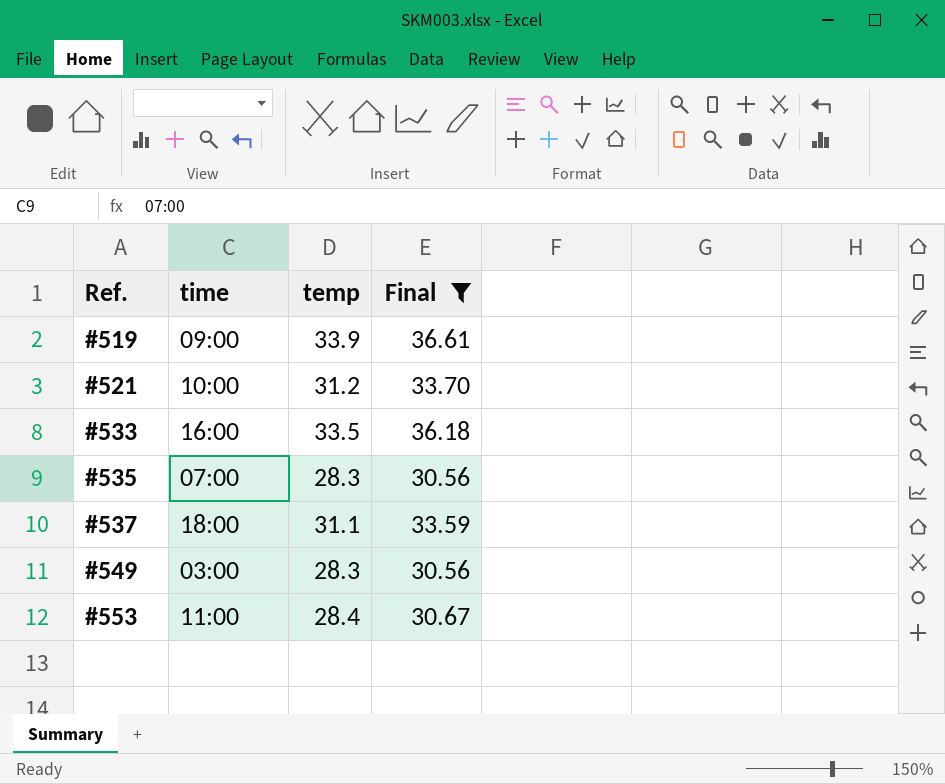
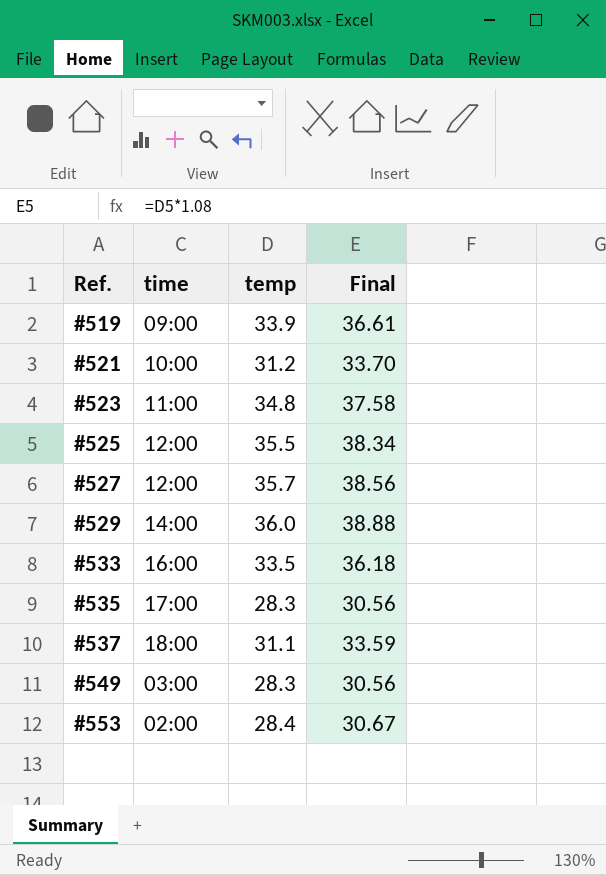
filter: Final <= 36.61 -> none
#535 | time: 07:00 -> 17:00
#553 | time: 11:00 -> 02:00

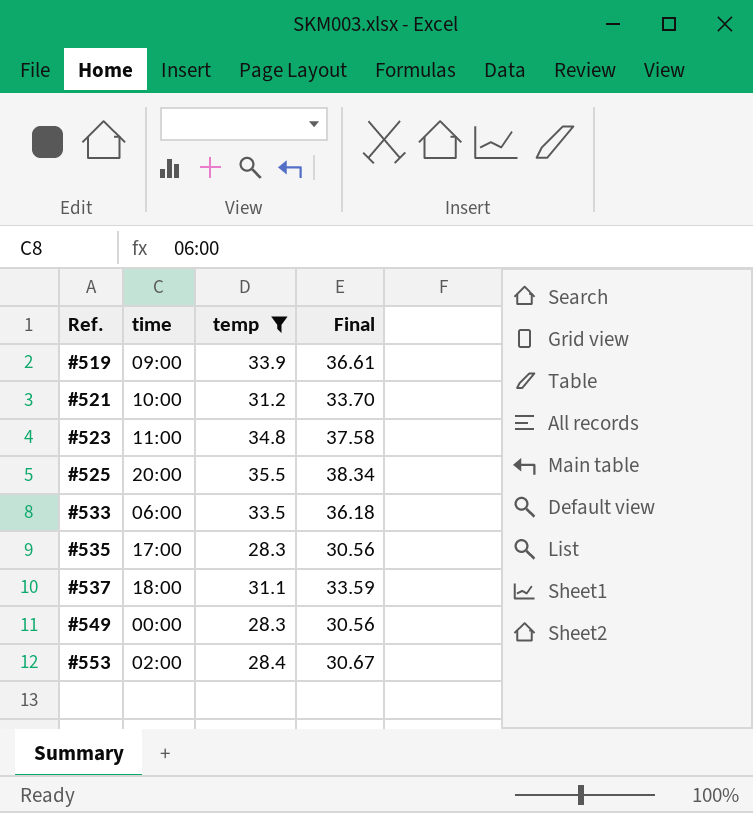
filter: none -> temp <= 35.5
#525 | time: 12:00 -> 20:00
#533 | time: 16:00 -> 06:00
#549 | time: 03:00 -> 00:00

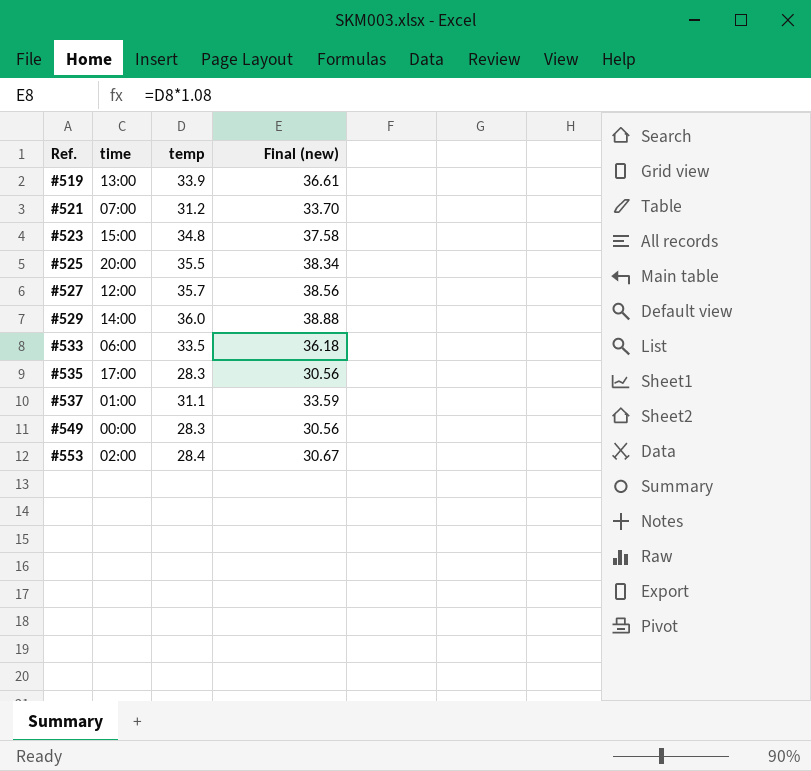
filter: temp <= 35.5 -> none
column name: Final -> Final (new)
#519 | time: 09:00 -> 13:00
#521 | time: 10:00 -> 07:00
#523 | time: 11:00 -> 15:00
#537 | time: 18:00 -> 01:00

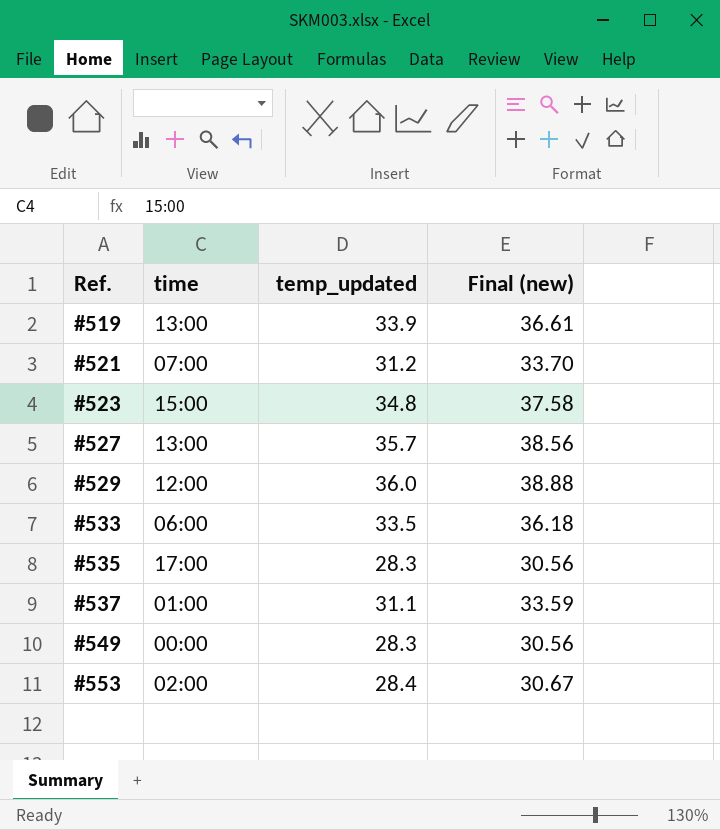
column name: temp -> temp_updated
row #525: 20:00 | 35.5 | 38.34 -> none
#527 | time: 12:00 -> 13:00
#529 | time: 14:00 -> 12:00

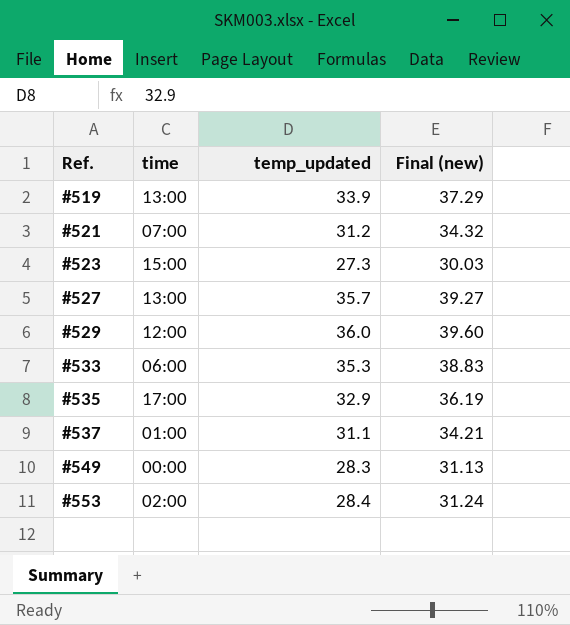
column Final (new) | formula: [temp_updated] * 1.08 -> [temp_updated] * 1.1
#523 | temp_updated: 34.8 -> 27.3
#533 | temp_updated: 33.5 -> 35.3
#535 | temp_updated: 28.3 -> 32.9

